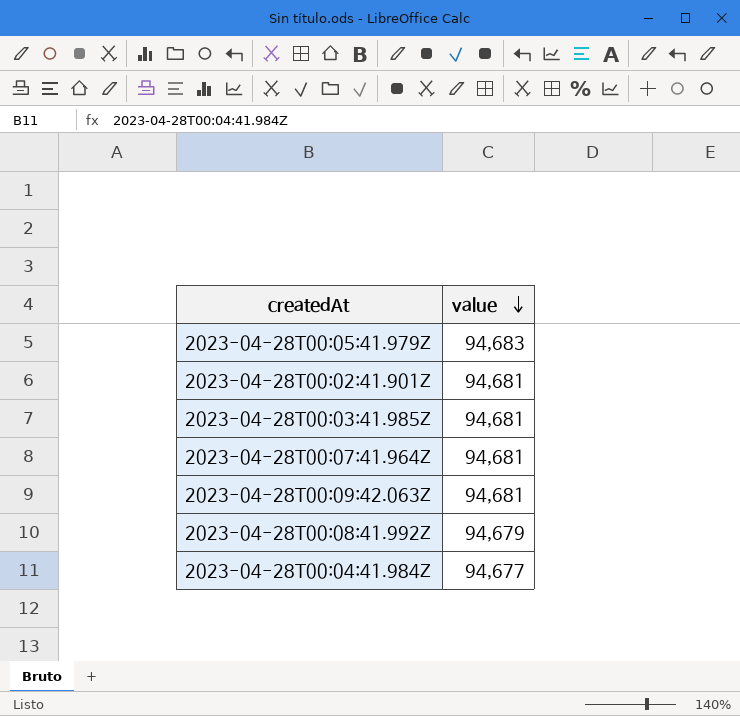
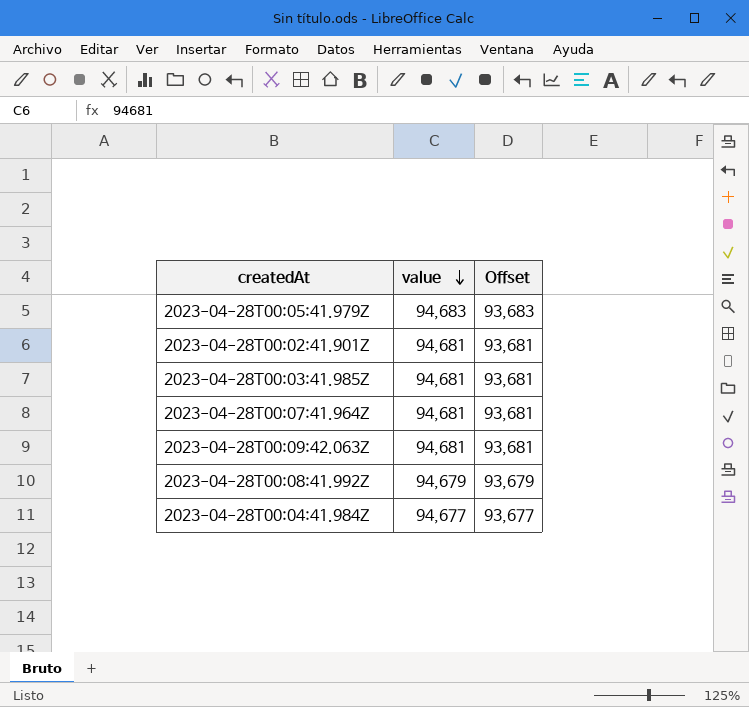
column Offset | formula: none -> [value] - 1000

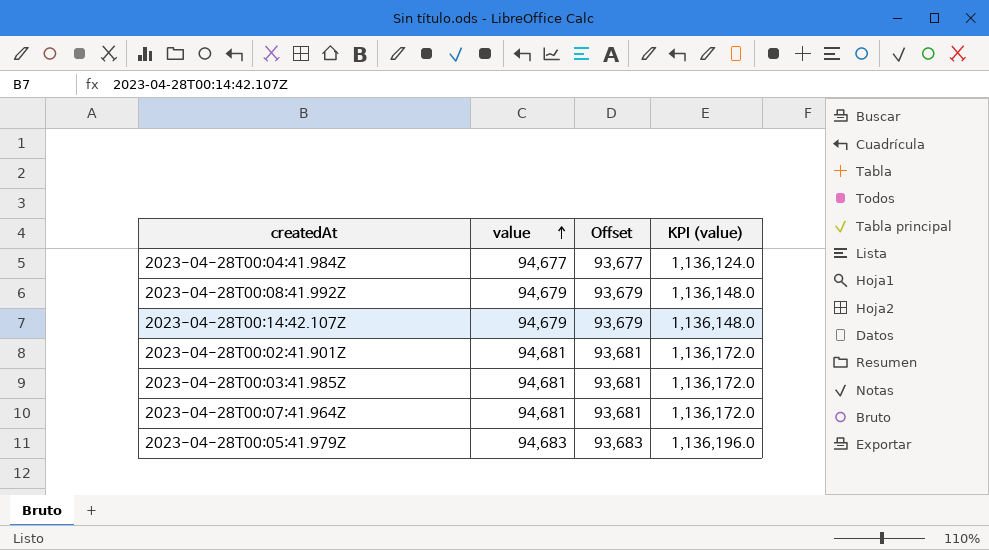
row order: value descending -> value ascending
column KPI (value) | formula: none -> [value] * 12
row 2023-04-28T00:09:42.063Z: 94,681 | 93,681 -> none
row 2023-04-28T00:14:42.107Z: none -> 94,679 | 93,679 | 1,136,148.0

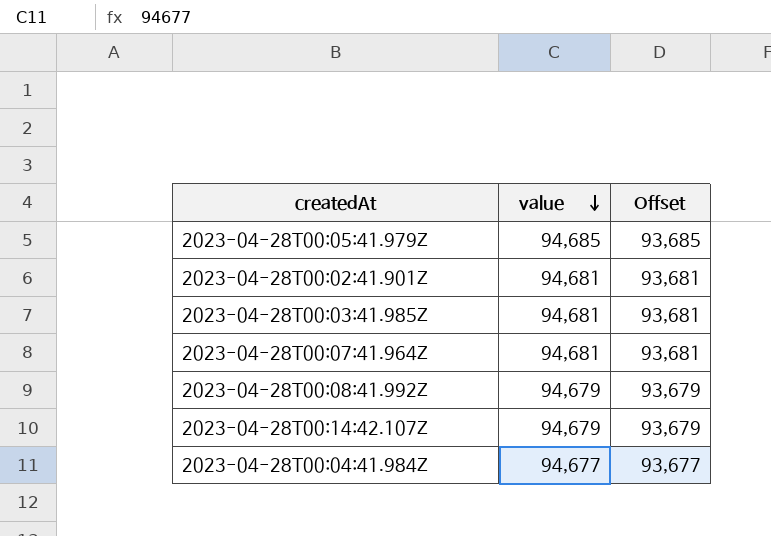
row order: value ascending -> value descending
column KPI (value) | formula: [value] * 12 -> none
2023-04-28T00:05:41.979Z | value: 94,683 -> 94,685
2023-04-28T00:05:41.979Z | Offset: 93,683 -> 93,685

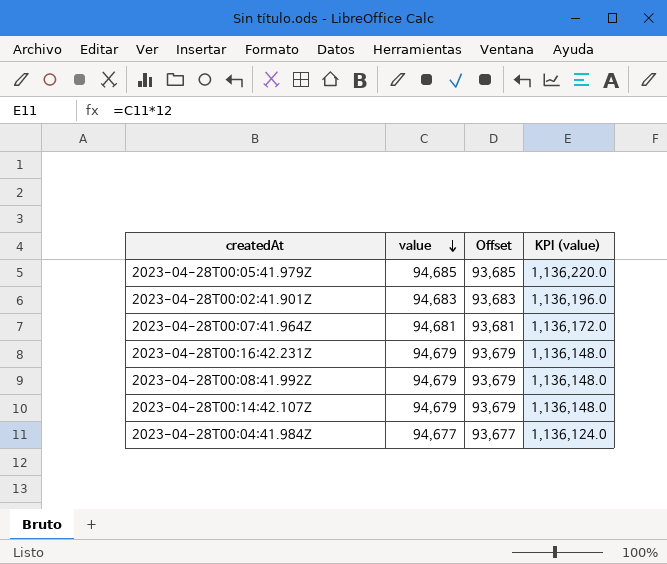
column KPI (value) | formula: none -> [value] * 12
row 2023-04-28T00:03:41.985Z: 94,681 | 93,681 -> none
2023-04-28T00:02:41.901Z | value: 94,681 -> 94,683
2023-04-28T00:02:41.901Z | Offset: 93,681 -> 93,683
row 2023-04-28T00:16:42.231Z: none -> 94,679 | 93,679 | 1,136,148.0

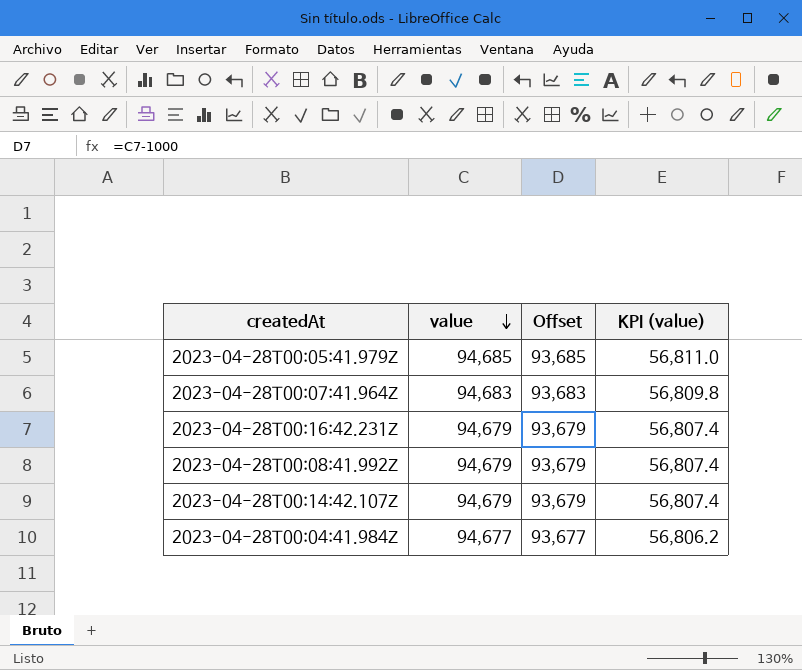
column KPI (value) | formula: [value] * 12 -> [value] * 0.6
row 2023-04-28T00:02:41.901Z: 94,683 | 93,683 | 1,136,196.0 -> none
2023-04-28T00:07:41.964Z | value: 94,681 -> 94,683
2023-04-28T00:07:41.964Z | Offset: 93,681 -> 93,683

